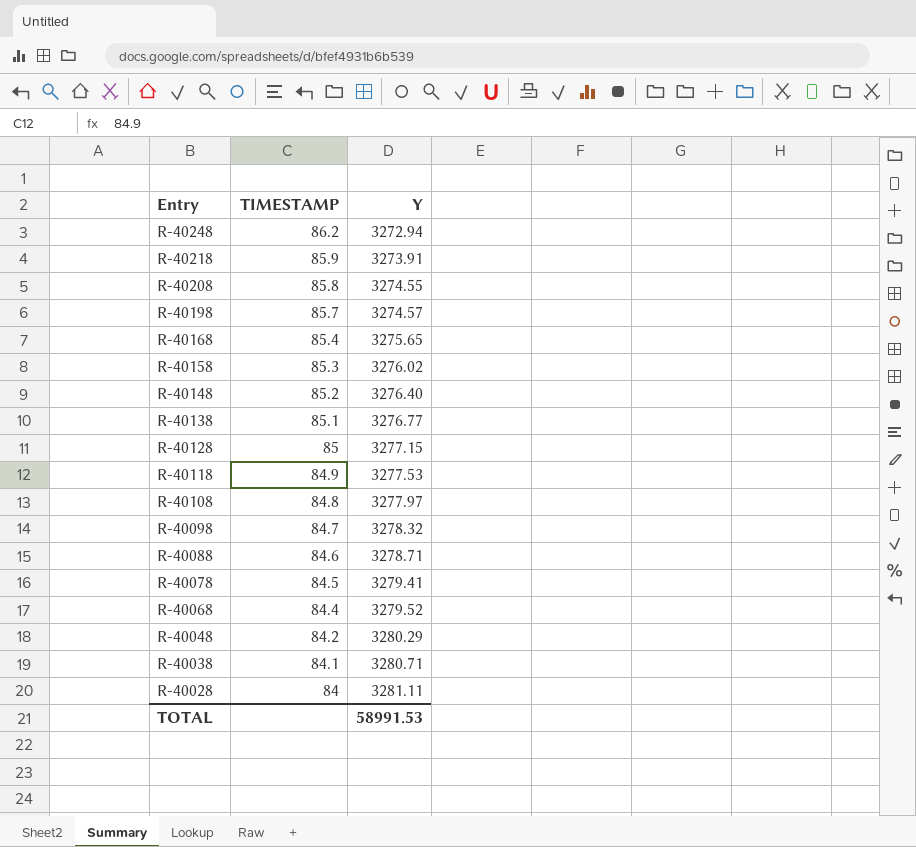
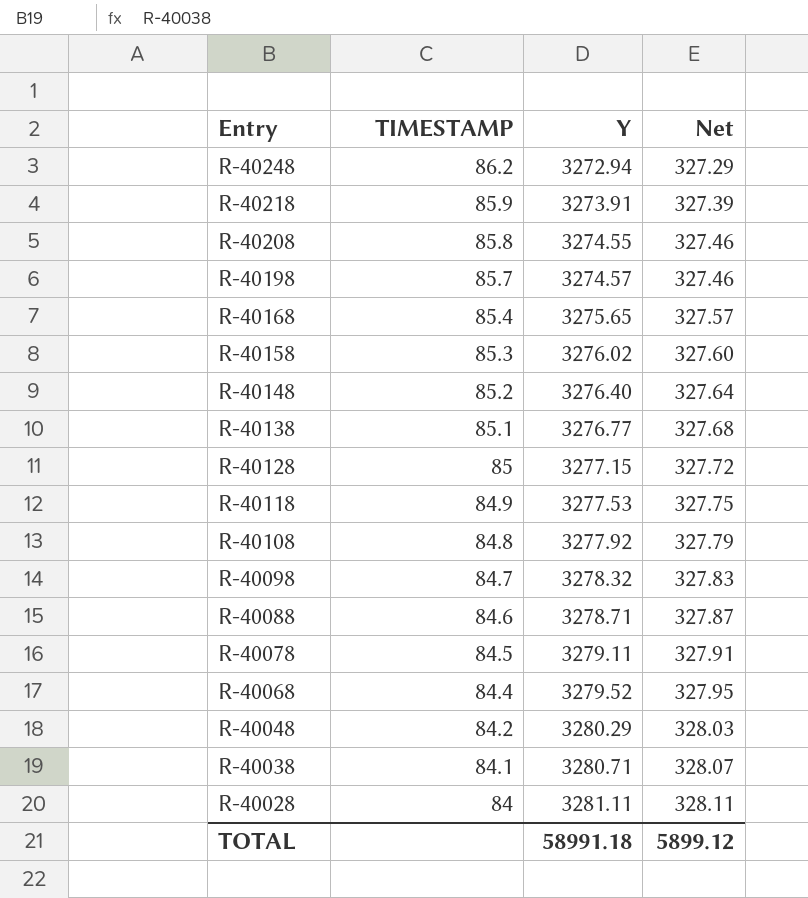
column Net | formula: none -> [Y] * 0.1
R-40108 | Y: 3277.97 -> 3277.92
R-40078 | Y: 3279.41 -> 3279.11
TOTAL | Y: 58991.53 -> 58991.18

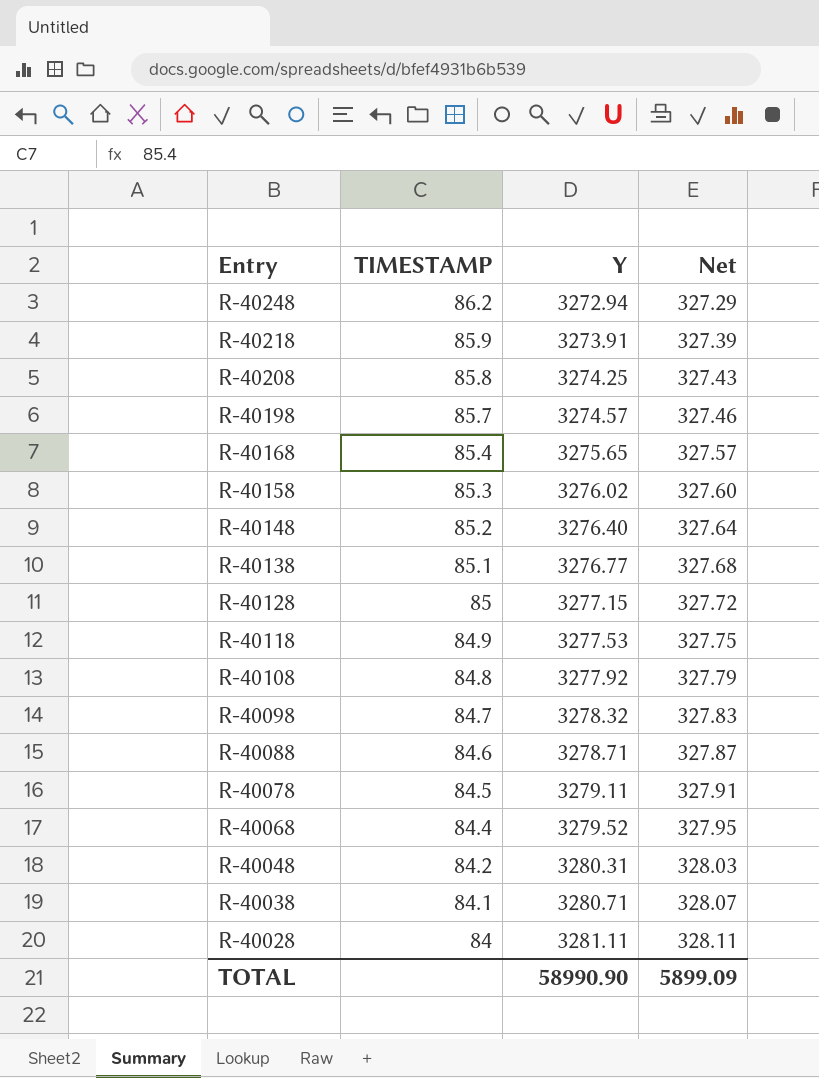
R-40208 | Y: 3274.55 -> 3274.25
R-40208 | Net: 327.46 -> 327.43
R-40048 | Y: 3280.29 -> 3280.31
TOTAL | Y: 58991.18 -> 58990.90
TOTAL | Net: 5899.12 -> 5899.09

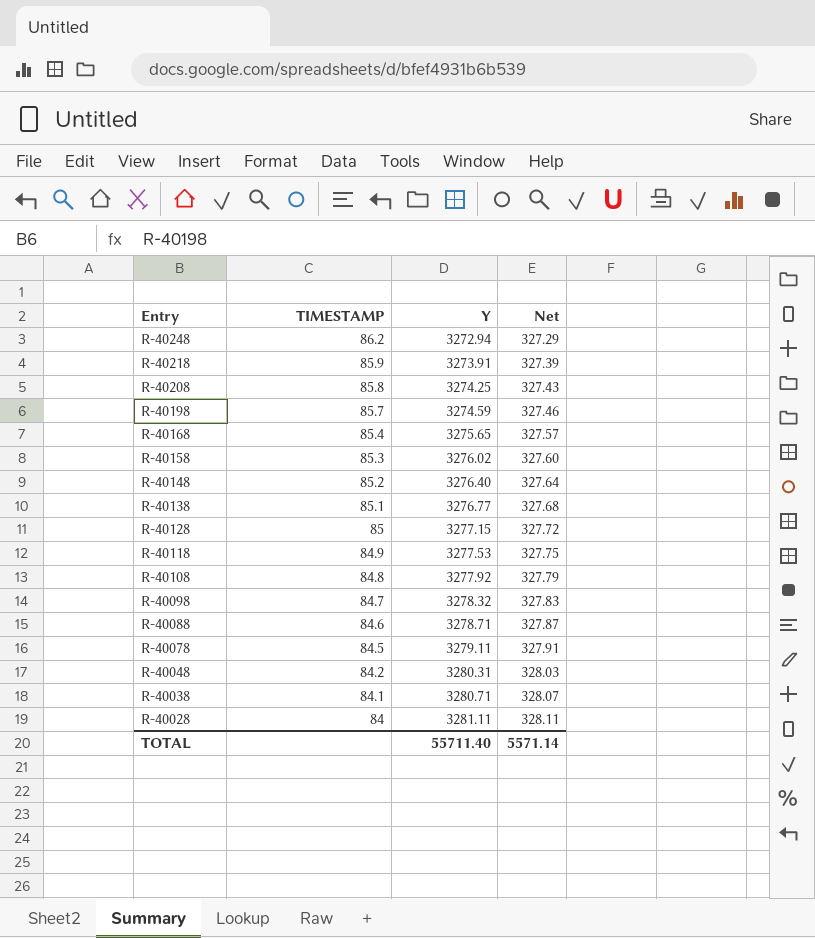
row R-40068: 84.4 | 3279.52 | 327.95 -> none
R-40198 | Y: 3274.57 -> 3274.59
TOTAL | Y: 58990.90 -> 55711.40
TOTAL | Net: 5899.09 -> 5571.14

